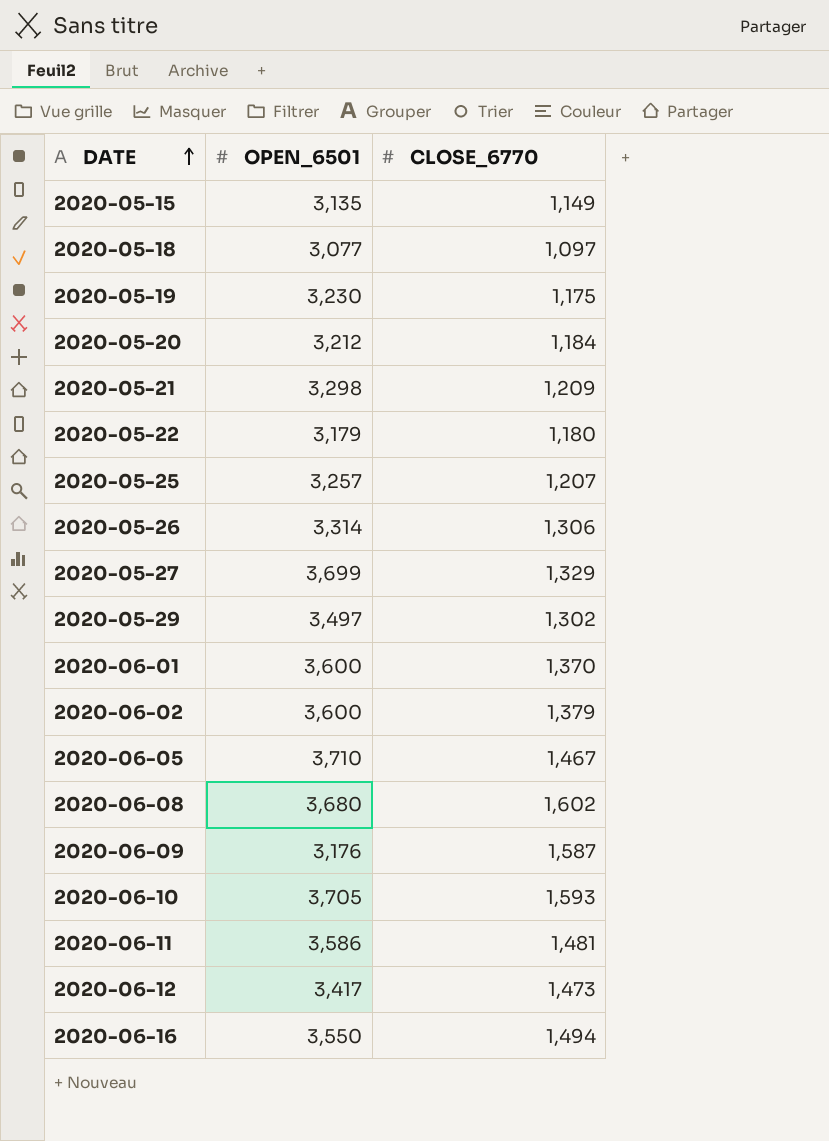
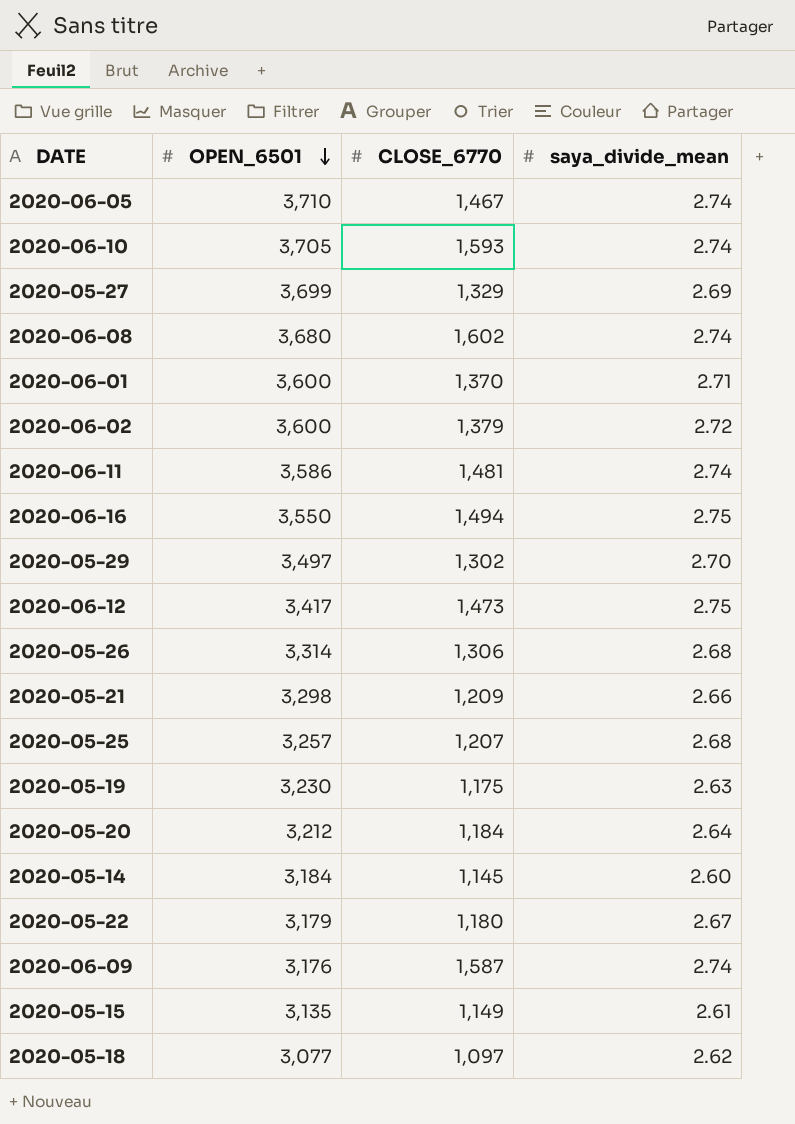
row order: DATE ascending -> OPEN_6501 descending
column saya_divide_mean | position: none -> 4
row 2020-05-14: none -> 3,184 | 1,145 | 2.60

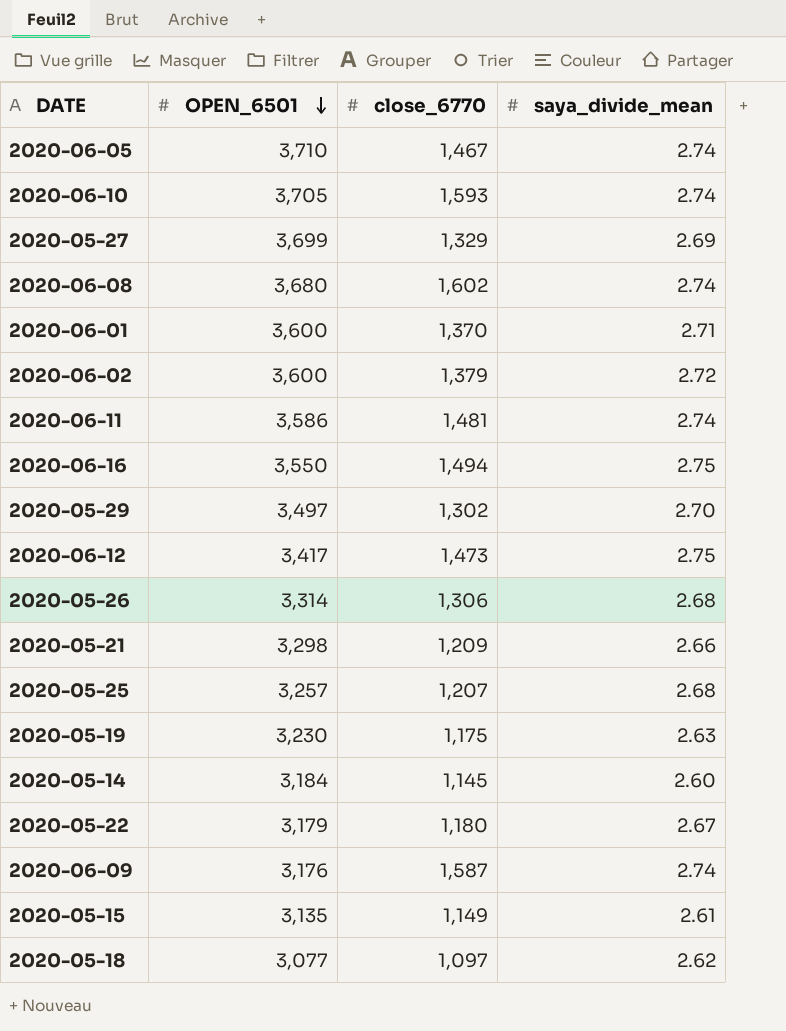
column name: CLOSE_6770 -> close_6770
row 2020-05-20: 3,212 | 1,184 | 2.64 -> none

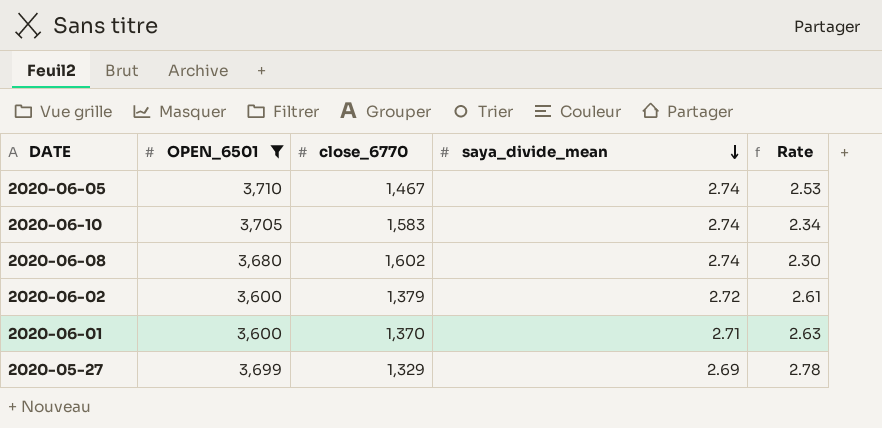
filter: none -> OPEN_6501 >= 3,600
row order: OPEN_6501 descending -> saya_divide_mean descending
column Rate | formula: none -> [OPEN_6501] / [close_6770]
2020-06-10 | close_6770: 1,593 -> 1,583

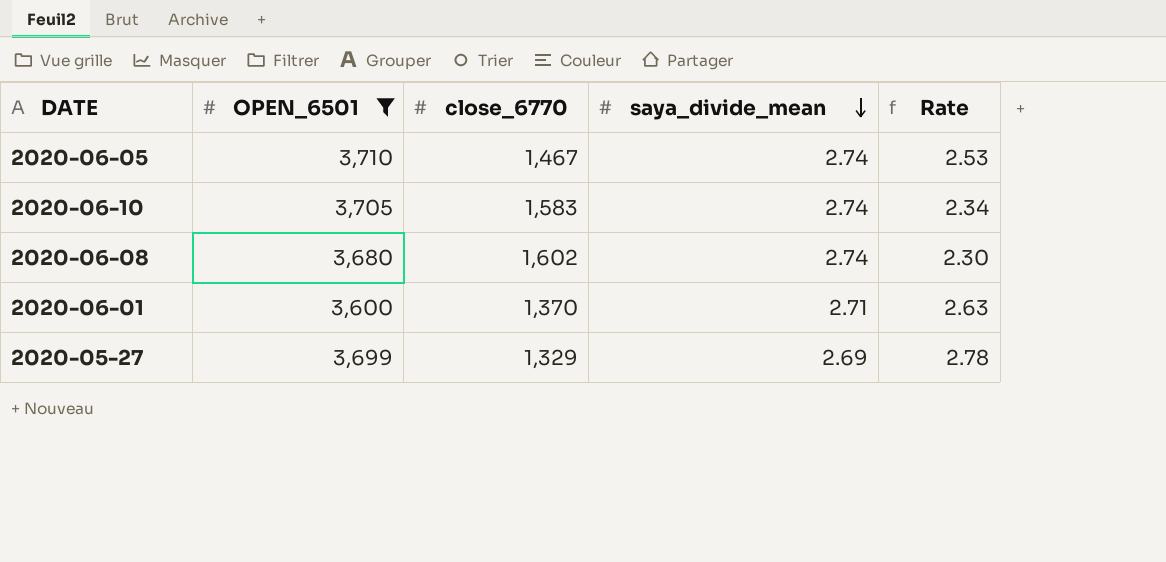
row 2020-06-02: 3,600 | 1,379 | 2.72 | 2.61 -> none

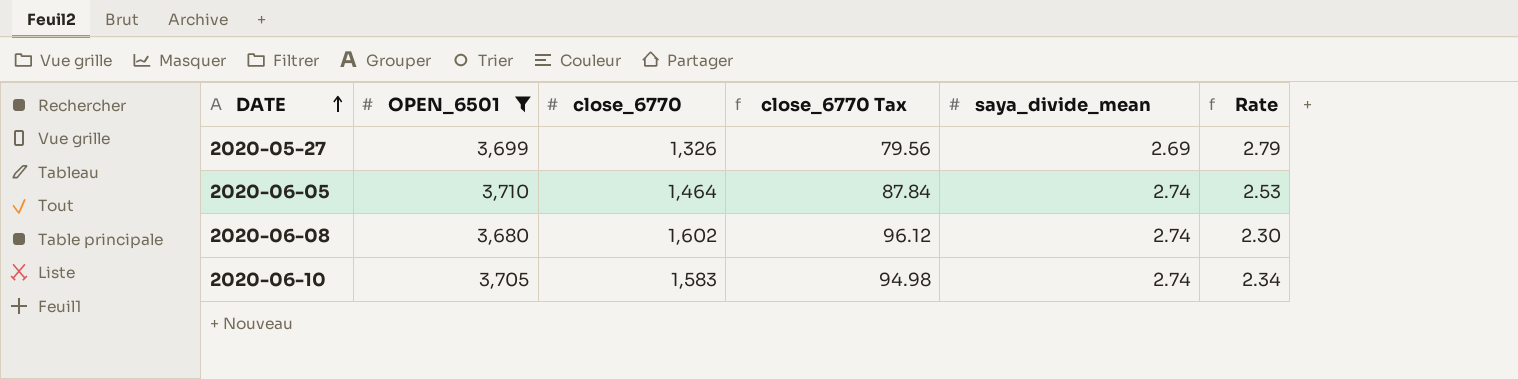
row order: saya_divide_mean descending -> DATE ascending
column close_6770 Tax | formula: none -> [close_6770] * 0.06
row 2020-06-01: 3,600 | 1,370 | 2.71 | 2.63 -> none
2020-05-27 | close_6770: 1,329 -> 1,326
2020-05-27 | Rate: 2.78 -> 2.79
2020-06-05 | close_6770: 1,467 -> 1,464

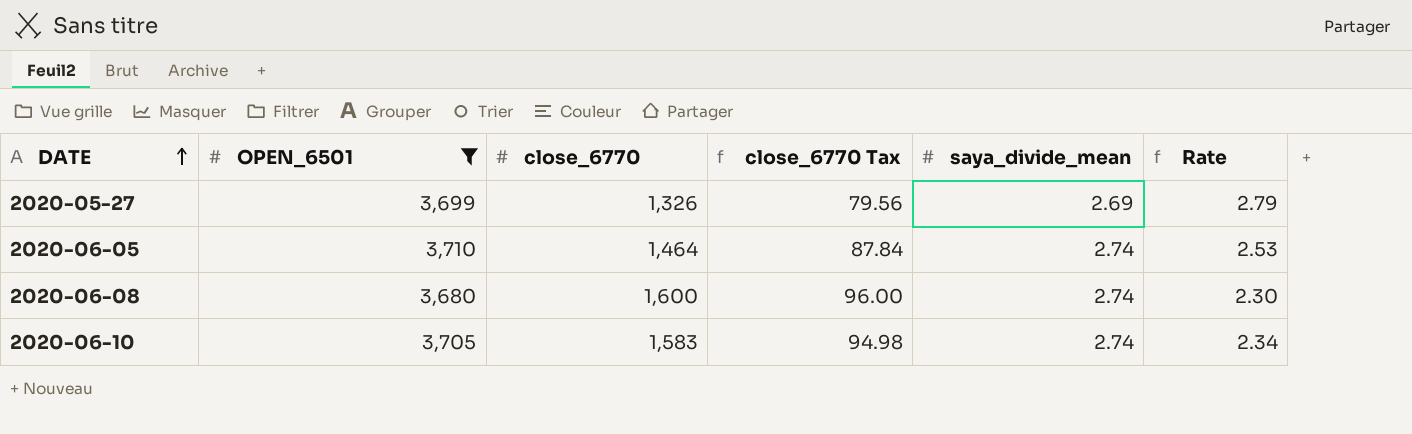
2020-06-08 | close_6770: 1,602 -> 1,600
2020-06-08 | close_6770 Tax: 96.12 -> 96.00

